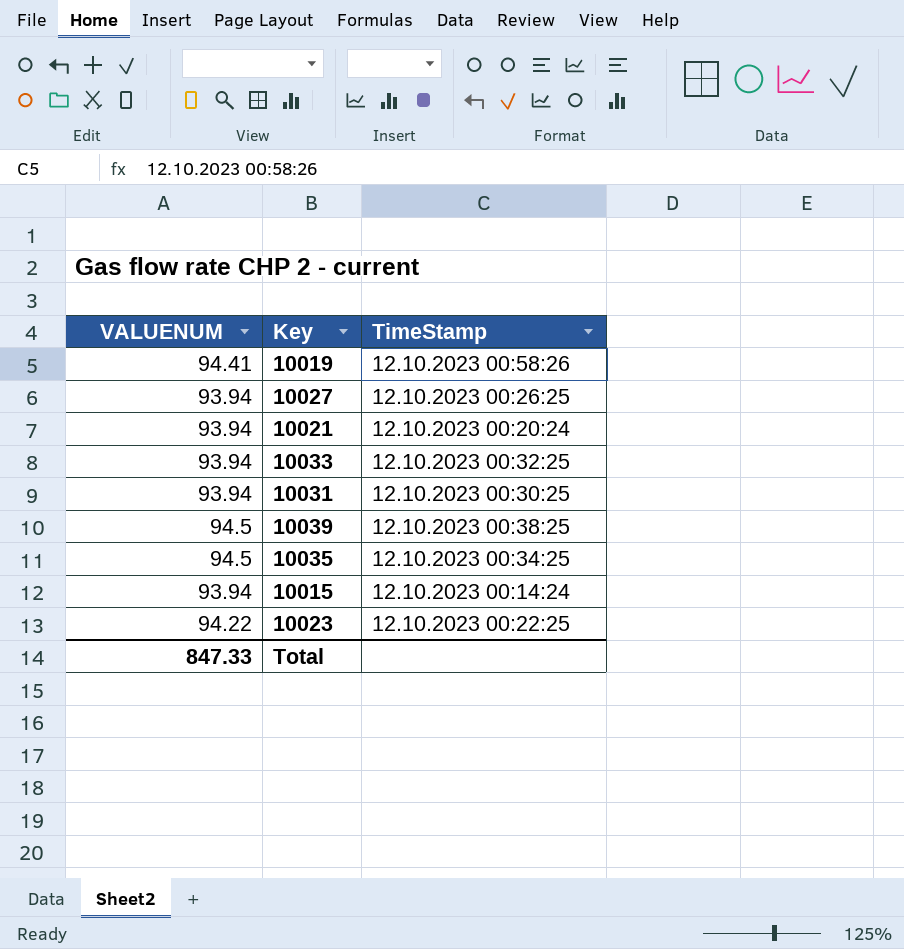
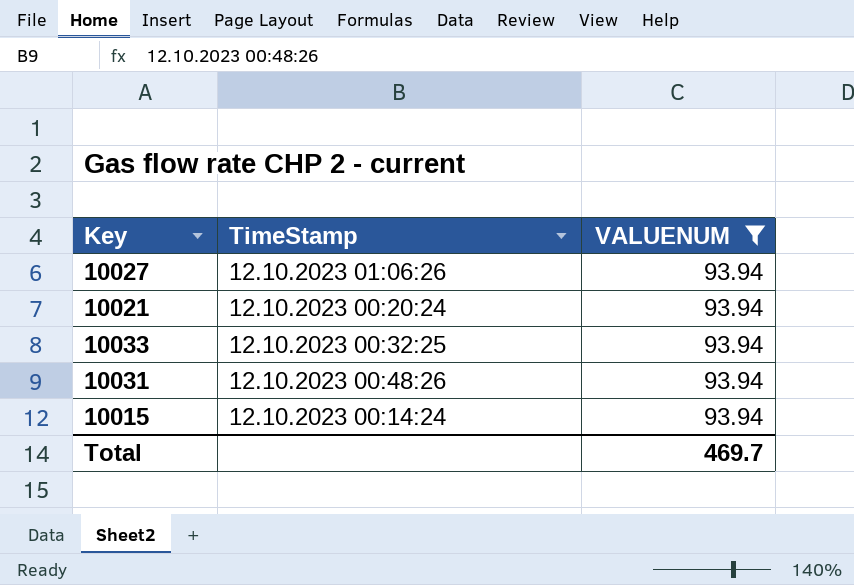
filter: none -> VALUENUM = 93.94
column VALUENUM | position: 1 -> 3
10027 | TimeStamp: 12.10.2023 00:26:25 -> 12.10.2023 01:06:26
10031 | TimeStamp: 12.10.2023 00:30:25 -> 12.10.2023 00:48:26
Total | VALUENUM: 847.33 -> 469.7

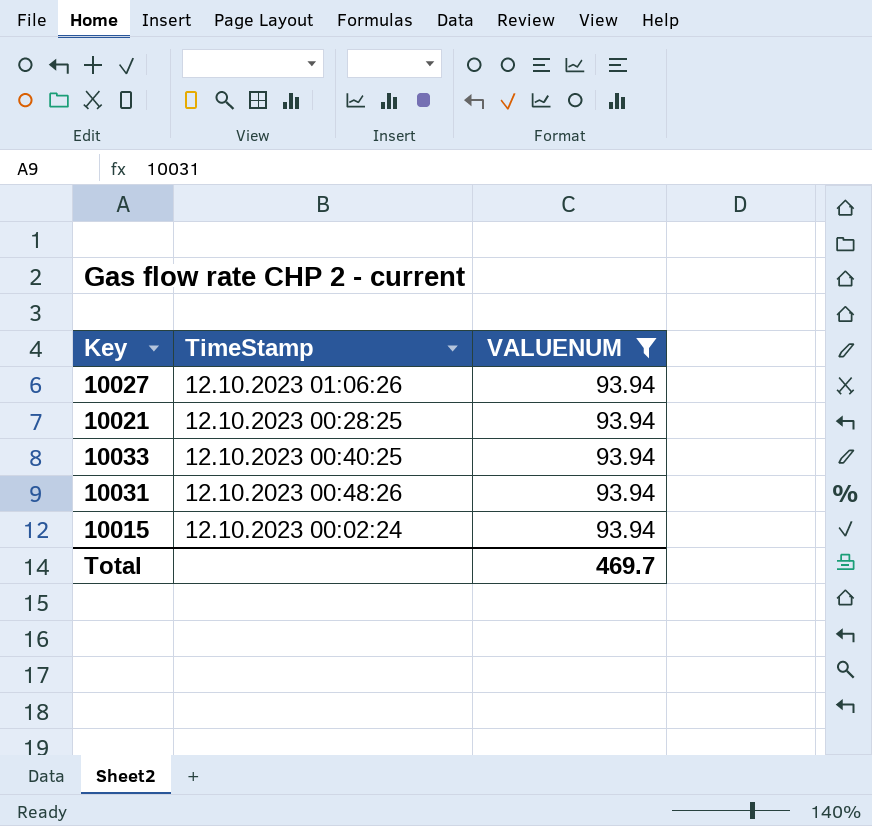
10021 | TimeStamp: 12.10.2023 00:20:24 -> 12.10.2023 00:28:25
10033 | TimeStamp: 12.10.2023 00:32:25 -> 12.10.2023 00:40:25
10015 | TimeStamp: 12.10.2023 00:14:24 -> 12.10.2023 00:02:24

